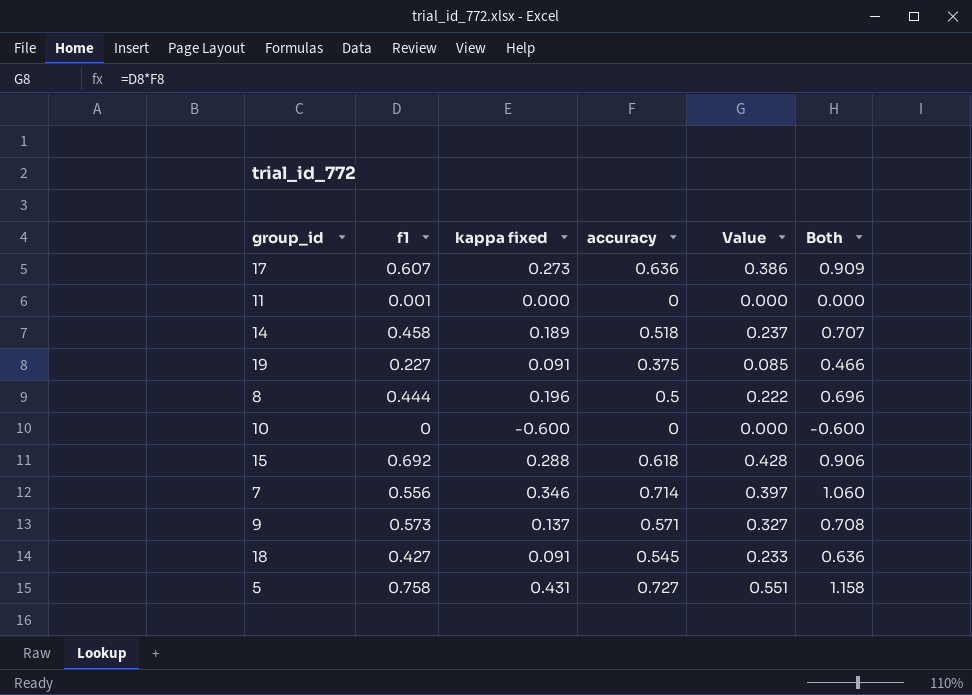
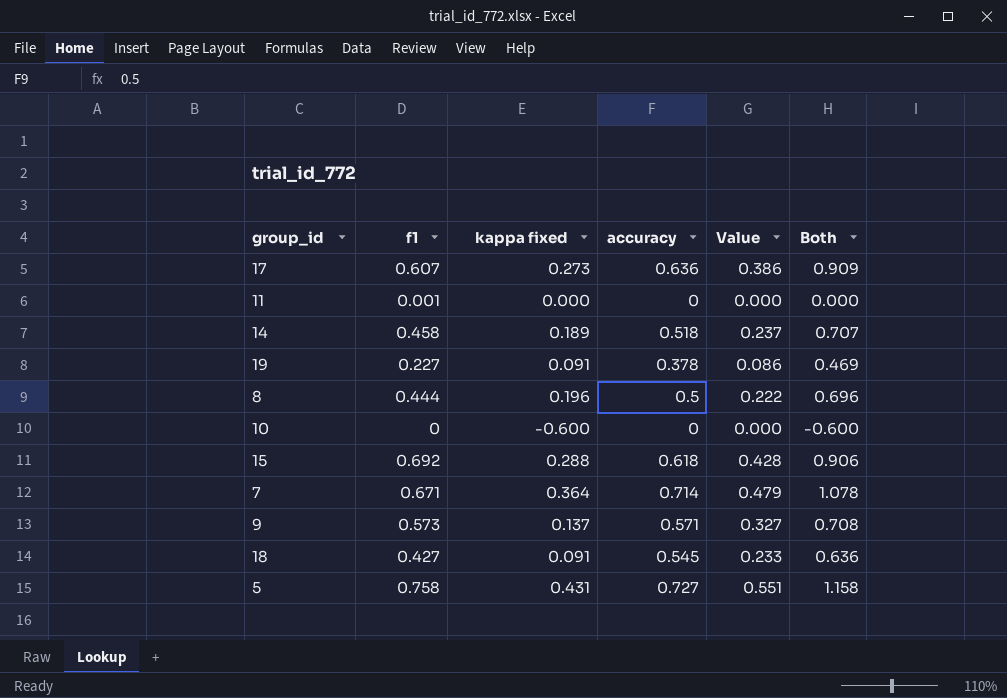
19 | accuracy: 0.375 -> 0.378
19 | Value: 0.085 -> 0.086
19 | Both: 0.466 -> 0.469
7 | f1: 0.556 -> 0.671
7 | kappa fixed: 0.346 -> 0.364
7 | Value: 0.397 -> 0.479
7 | Both: 1.060 -> 1.078

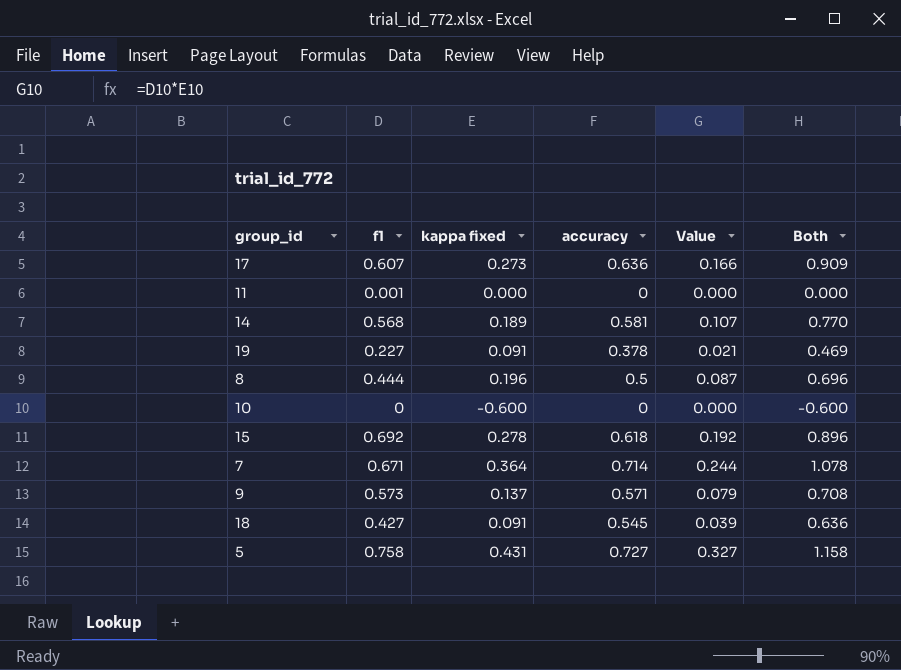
column Value | formula: [f1] * [accuracy] -> [f1] * [kappa fixed]
14 | f1: 0.458 -> 0.568
14 | accuracy: 0.518 -> 0.581
14 | Both: 0.707 -> 0.770
15 | kappa fixed: 0.288 -> 0.278
15 | Both: 0.906 -> 0.896

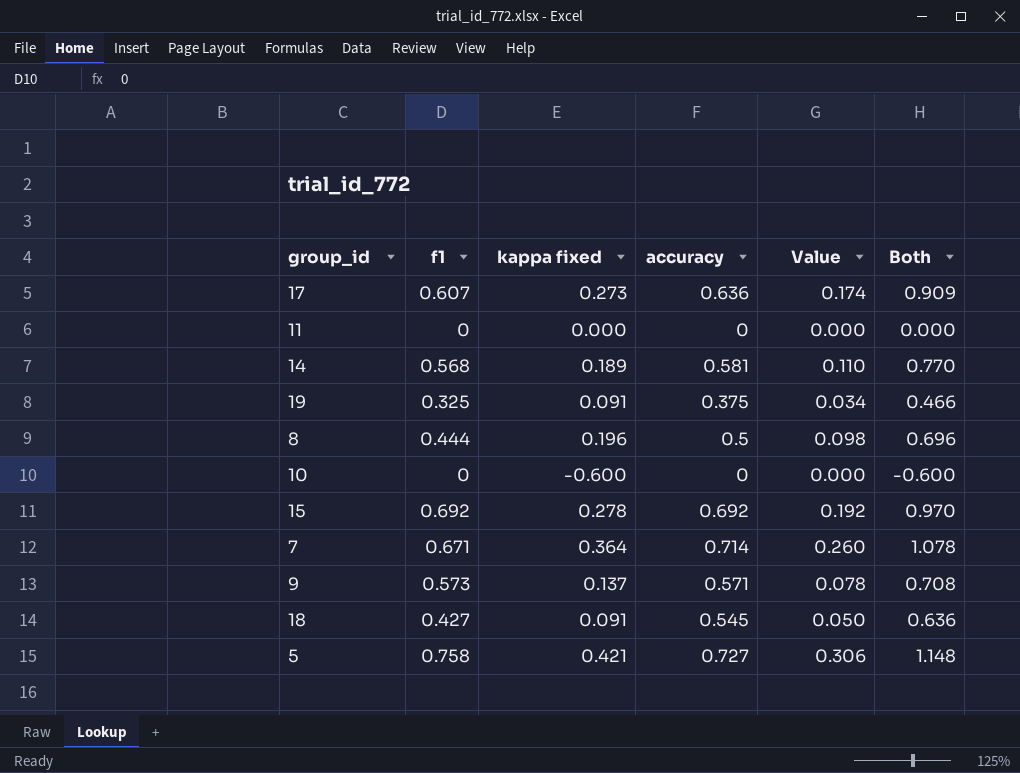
column Value | formula: [f1] * [kappa fixed] -> [kappa fixed] * [accuracy]
11 | f1: 0.001 -> 0
19 | f1: 0.227 -> 0.325
19 | accuracy: 0.378 -> 0.375
19 | Both: 0.469 -> 0.466
15 | accuracy: 0.618 -> 0.692
15 | Both: 0.896 -> 0.970
5 | kappa fixed: 0.431 -> 0.421
5 | Both: 1.158 -> 1.148

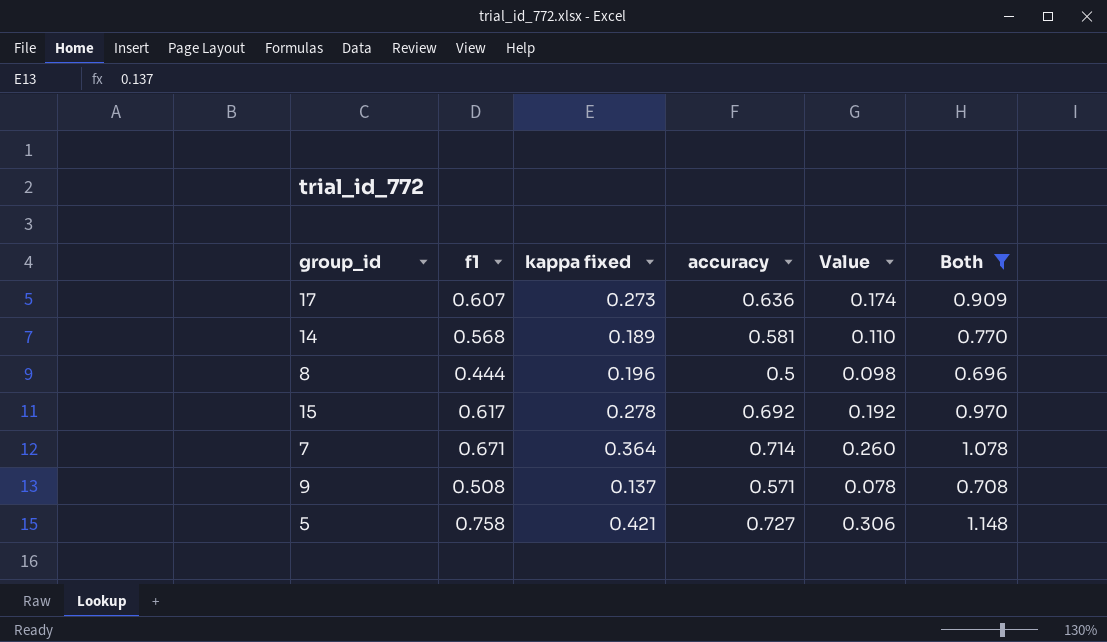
filter: none -> Both >= 0.696
15 | f1: 0.692 -> 0.617
9 | f1: 0.573 -> 0.508

